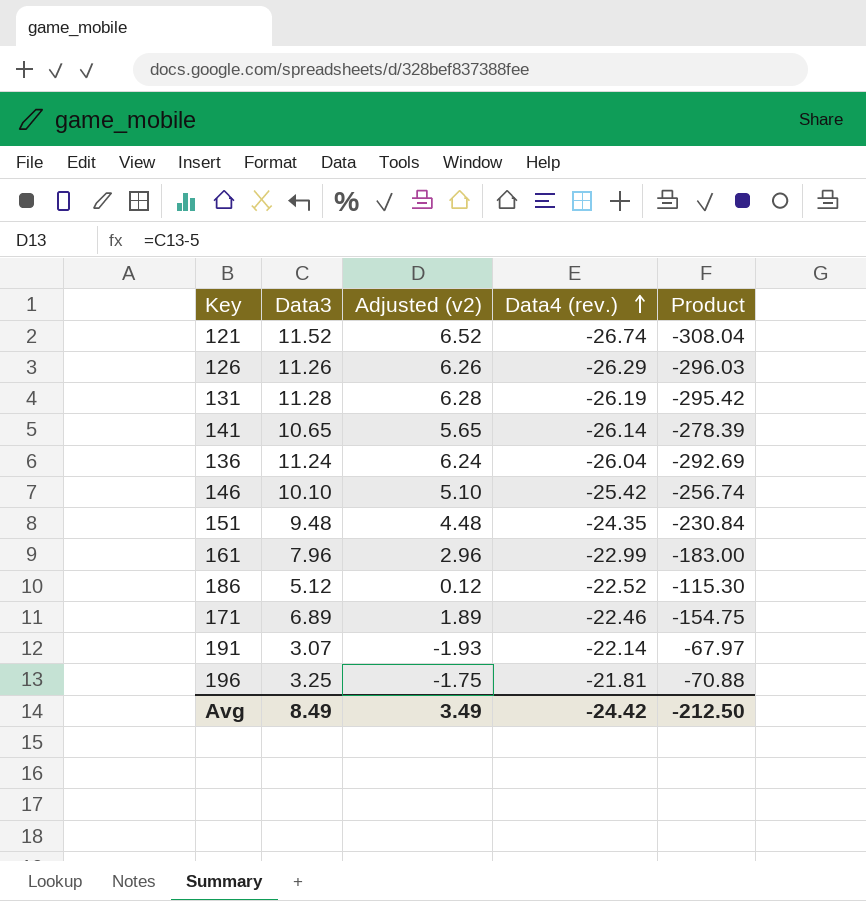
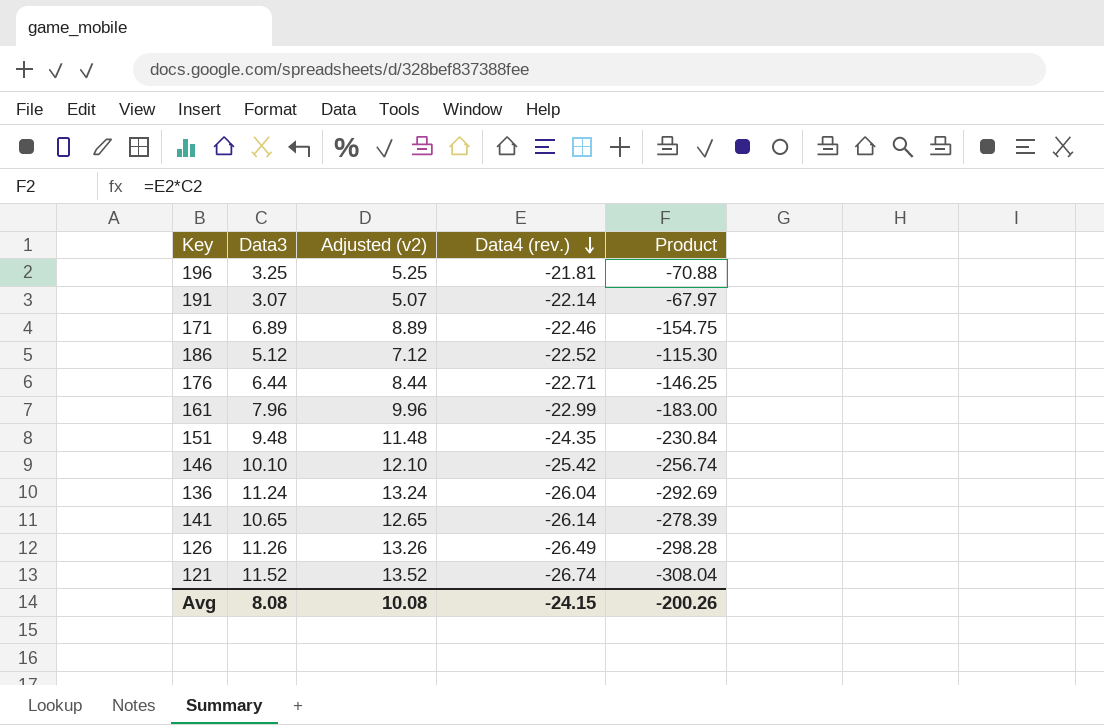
row order: Data4 (rev.) ascending -> Data4 (rev.) descending
column Adjusted (v2) | formula: [Data3] - 5 -> [Data3] + 2
row 131: 11.28 | 6.28 | -26.19 | -295.42 -> none
row 176: none -> 6.44 | 8.44 | -22.71 | -146.25
126 | Data4 (rev.): -26.29 -> -26.49
126 | Product: -296.03 -> -298.28
Avg | Data3: 8.49 -> 8.08
Avg | Adjusted (v2): 3.49 -> 10.08
Avg | Data4 (rev.): -24.42 -> -24.15
Avg | Product: -212.50 -> -200.26

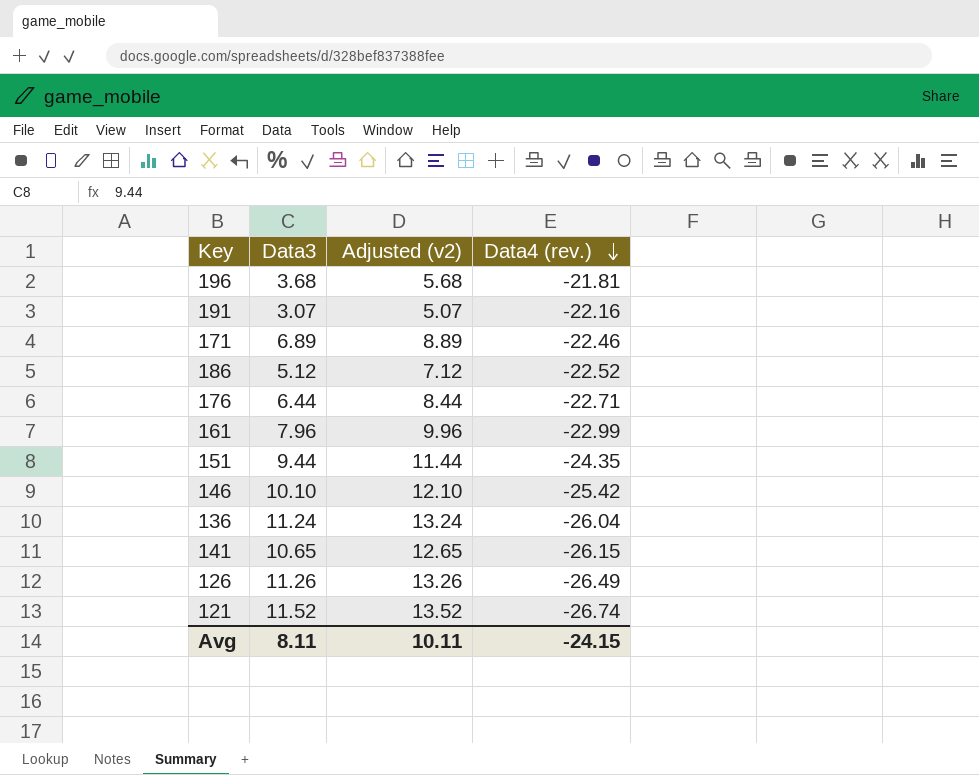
column Product | formula: [Data3] * [Data4 (rev.)] -> none
196 | Data3: 3.25 -> 3.68
196 | Adjusted (v2): 5.25 -> 5.68
191 | Data4 (rev.): -22.14 -> -22.16
151 | Data3: 9.48 -> 9.44
151 | Adjusted (v2): 11.48 -> 11.44
141 | Data4 (rev.): -26.14 -> -26.15
Avg | Data3: 8.08 -> 8.11
Avg | Adjusted (v2): 10.08 -> 10.11

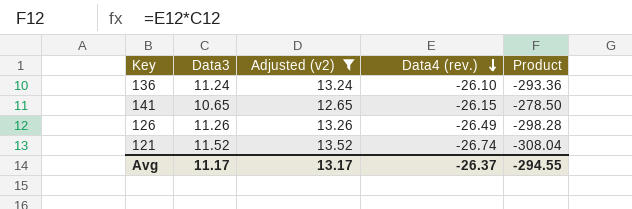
filter: none -> Adjusted (v2) >= 12.65
column Product | formula: none -> [Data3] * [Data4 (rev.)]
136 | Data4 (rev.): -26.04 -> -26.10
Avg | Data3: 8.11 -> 11.17
Avg | Adjusted (v2): 10.11 -> 13.17
Avg | Data4 (rev.): -24.15 -> -26.37

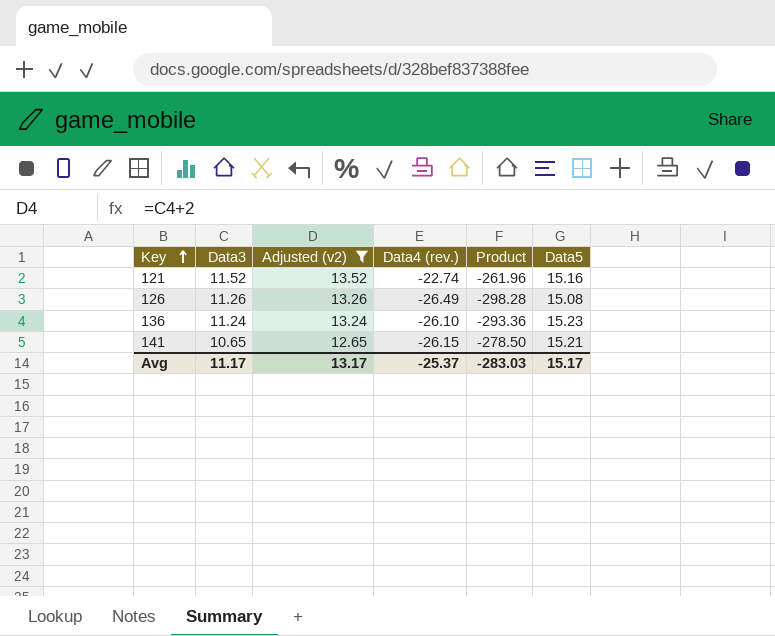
row order: Data4 (rev.) descending -> Key ascending
column Data5 | position: none -> 6
121 | Data4 (rev.): -26.74 -> -22.74
121 | Product: -308.04 -> -261.96
Avg | Data4 (rev.): -26.37 -> -25.37
Avg | Product: -294.55 -> -283.03

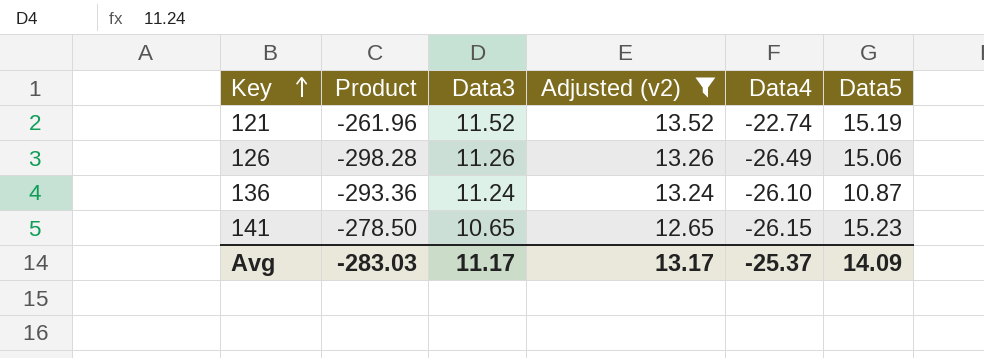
column Product | position: 5 -> 2
column name: Data4 (rev.) -> Data4
121 | Data5: 15.16 -> 15.19
126 | Data5: 15.08 -> 15.06
136 | Data5: 15.23 -> 10.87
141 | Data5: 15.21 -> 15.23
Avg | Data5: 15.17 -> 14.09

